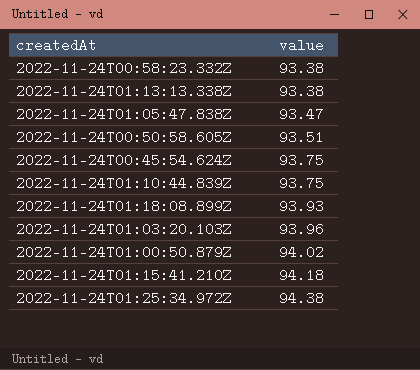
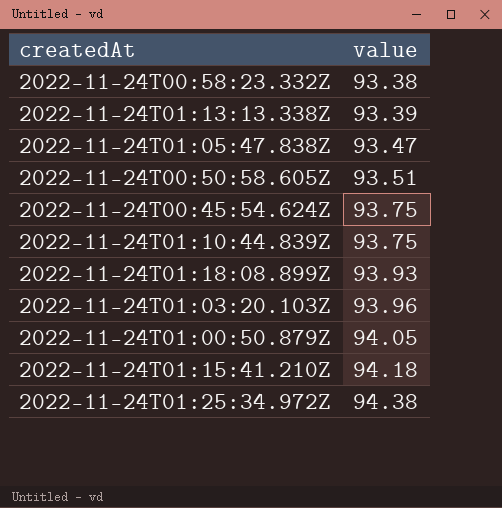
2022-11-24T01:13:13.338Z | value: 93.38 -> 93.39
2022-11-24T01:00:50.879Z | value: 94.02 -> 94.05

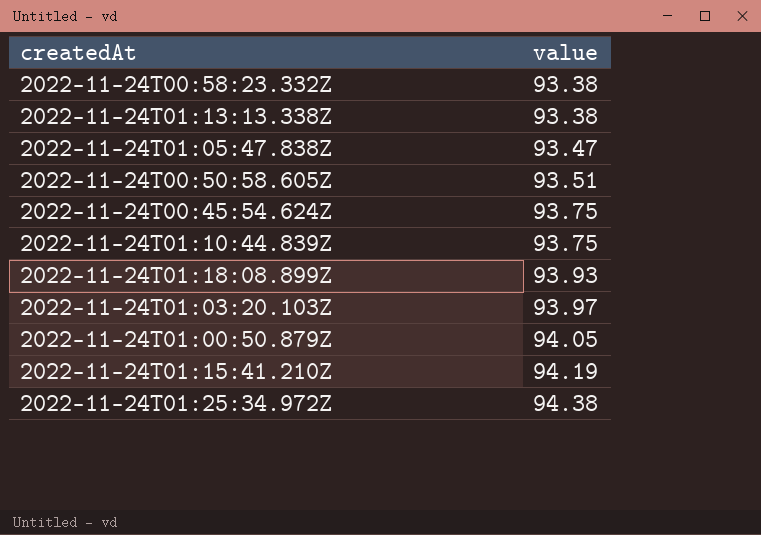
2022-11-24T01:13:13.338Z | value: 93.39 -> 93.38
2022-11-24T01:03:20.103Z | value: 93.96 -> 93.97
2022-11-24T01:15:41.210Z | value: 94.18 -> 94.19

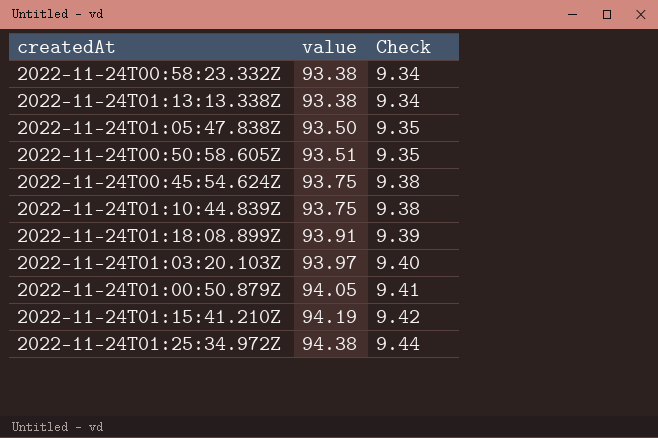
column Check | formula: none -> [value] * 0.1
2022-11-24T01:05:47.838Z | value: 93.47 -> 93.50
2022-11-24T01:18:08.899Z | value: 93.93 -> 93.91

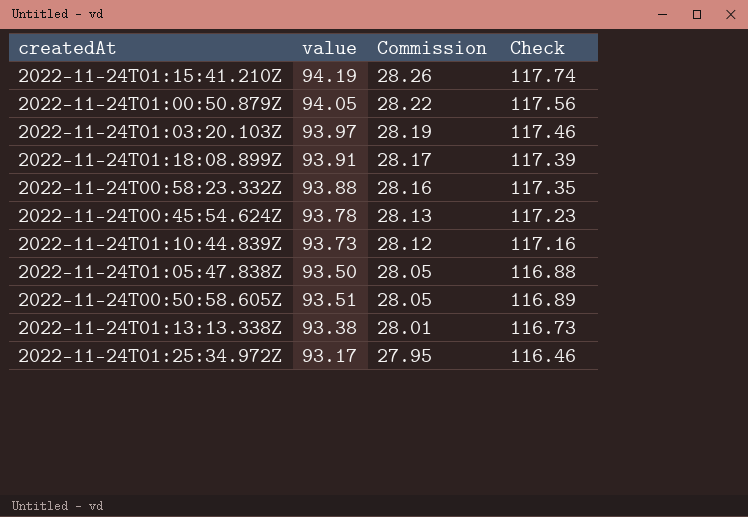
row order: value ascending -> Commission descending
column Commission | formula: none -> [value] * 0.3
column Check | formula: [value] * 0.1 -> [value] * 1.25
2022-11-24T00:58:23.332Z | value: 93.38 -> 93.88
2022-11-24T00:45:54.624Z | value: 93.75 -> 93.78
2022-11-24T01:10:44.839Z | value: 93.75 -> 93.73
2022-11-24T01:25:34.972Z | value: 94.38 -> 93.17

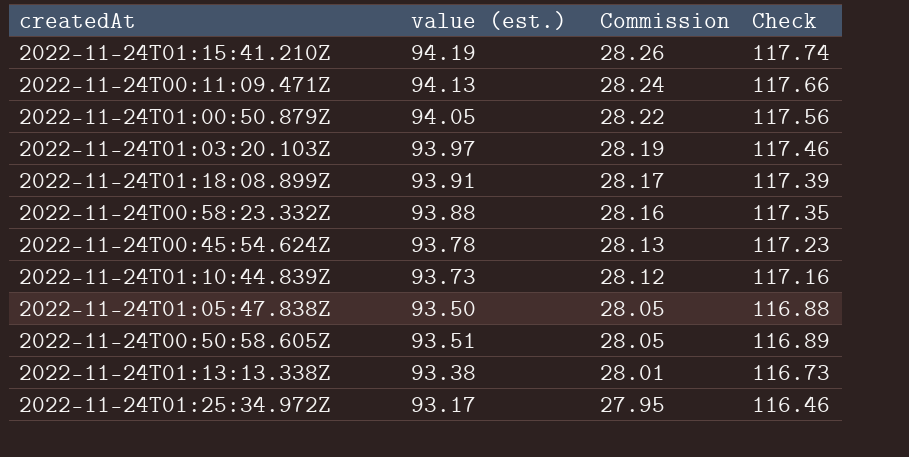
column name: value -> value (est.)
row 2022-11-24T00:11:09.471Z: none -> 94.13 | 28.24 | 117.66

